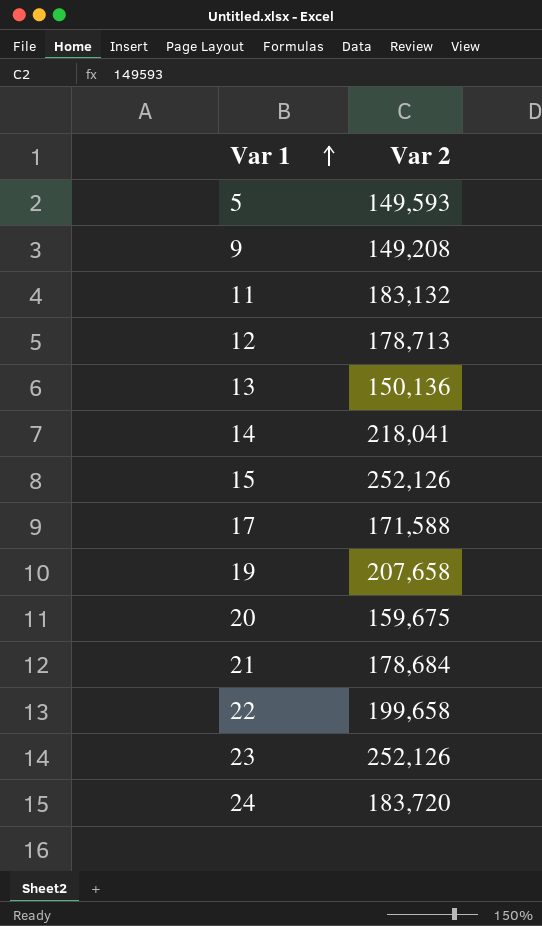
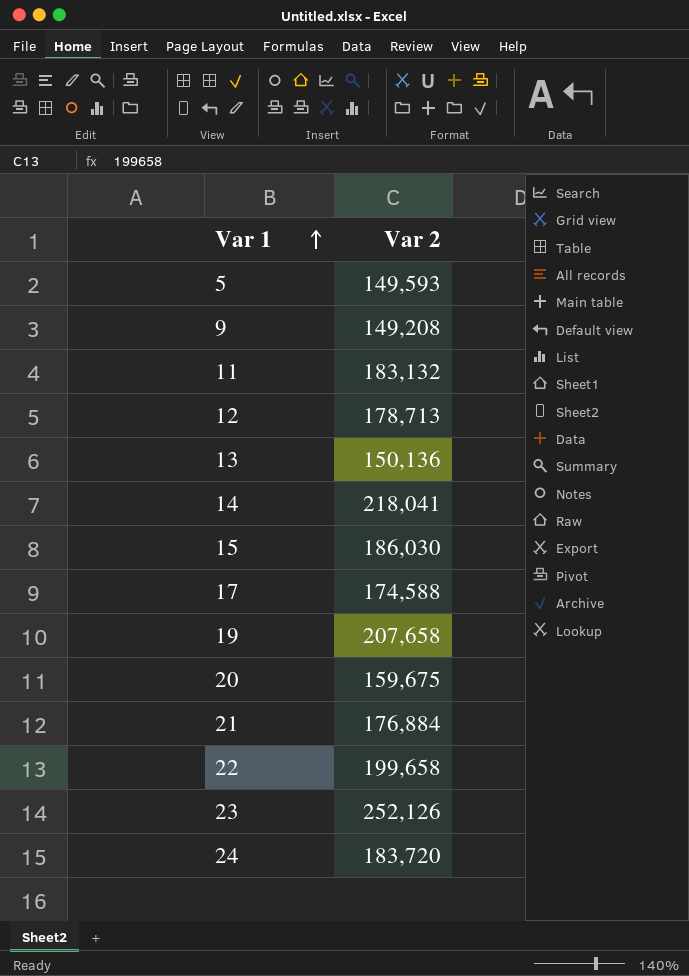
15 | Var 2: 252,126 -> 186,030
17 | Var 2: 171,588 -> 174,588
21 | Var 2: 178,684 -> 176,884

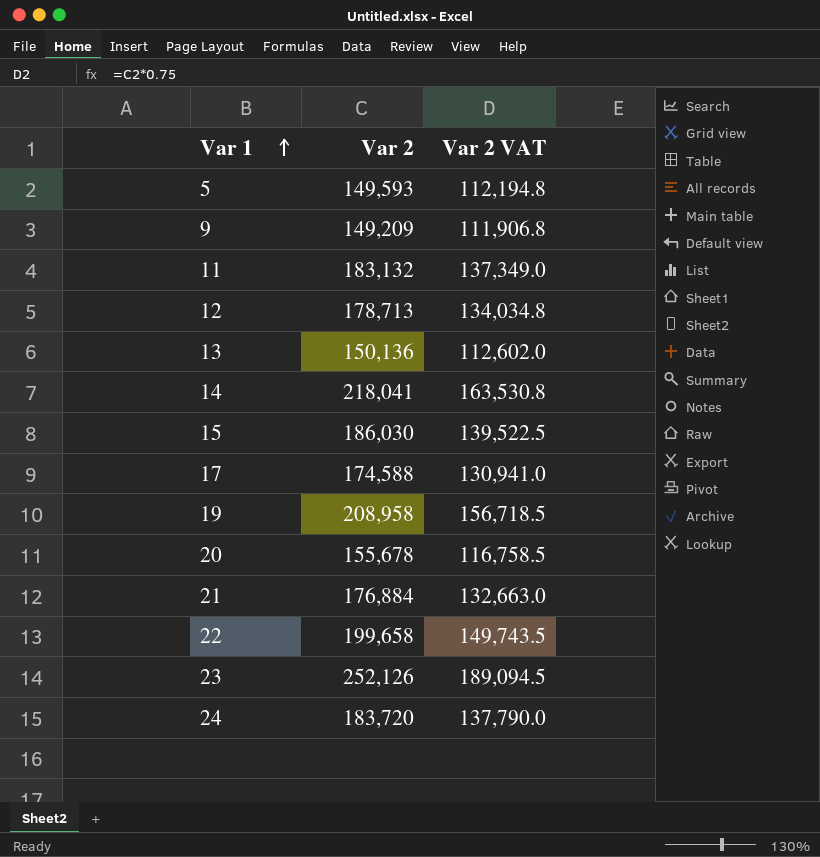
column Var 2 VAT | formula: none -> [Var 2] * 0.75
9 | Var 2: 149,208 -> 149,209
19 | Var 2: 207,658 -> 208,958
20 | Var 2: 159,675 -> 155,678

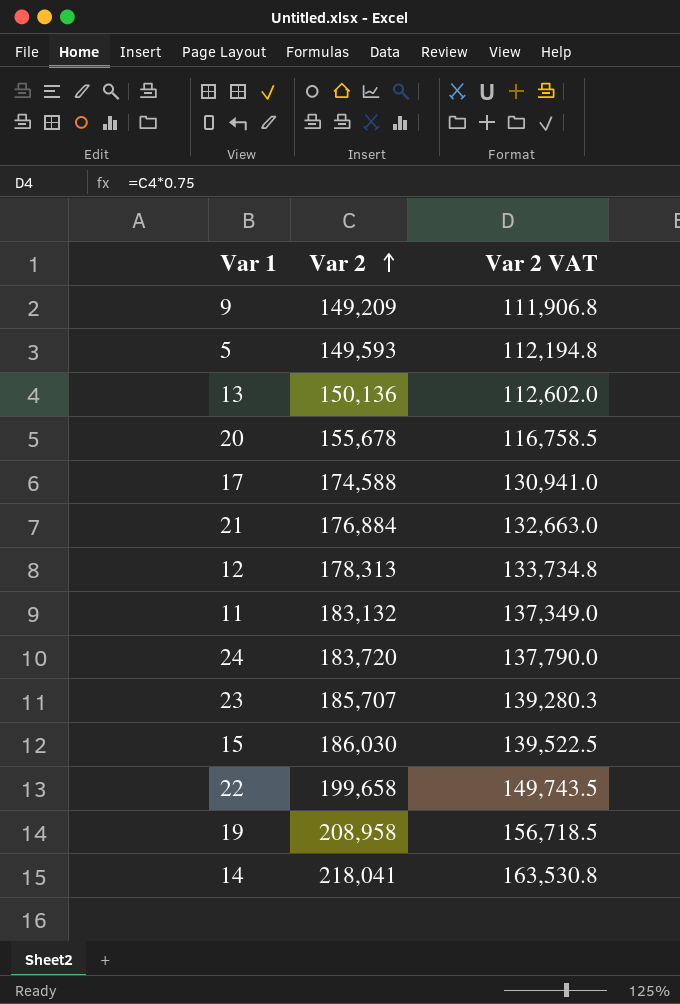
row order: Var 1 ascending -> Var 2 ascending
12 | Var 2: 178,713 -> 178,313
12 | Var 2 VAT: 134,034.8 -> 133,734.8
23 | Var 2: 252,126 -> 185,707
23 | Var 2 VAT: 189,094.5 -> 139,280.3

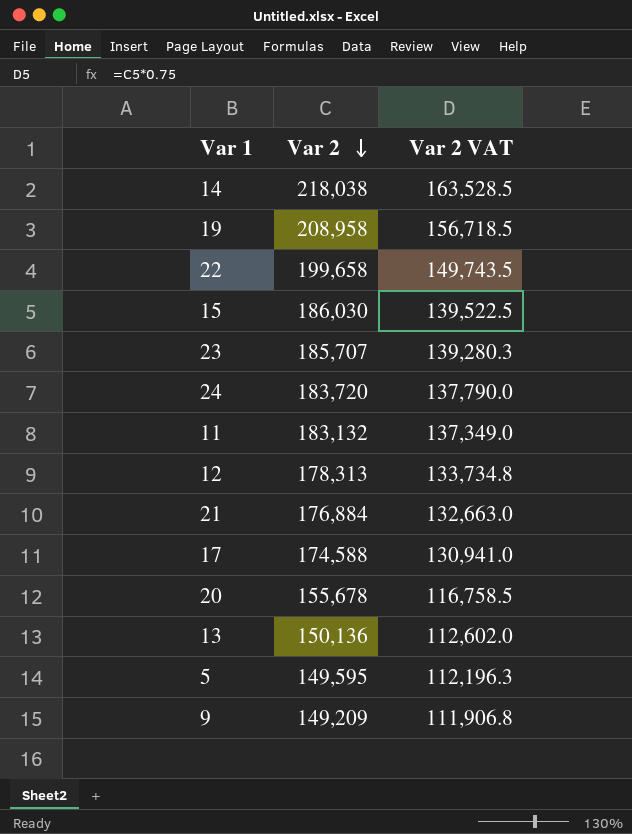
row order: Var 2 ascending -> Var 2 descending
14 | Var 2: 218,041 -> 218,038
14 | Var 2 VAT: 163,530.8 -> 163,528.5
5 | Var 2: 149,593 -> 149,595
5 | Var 2 VAT: 112,194.8 -> 112,196.3

